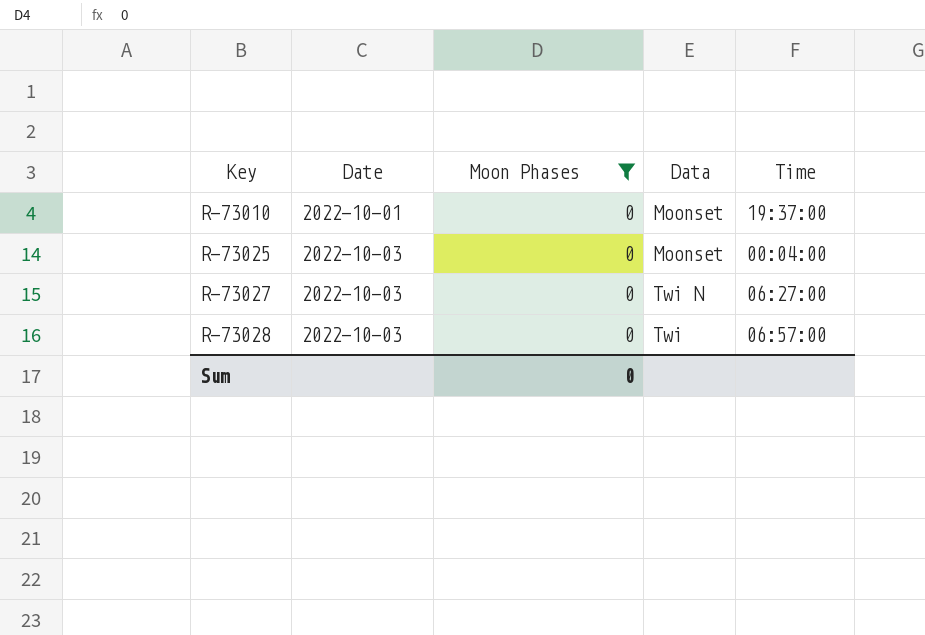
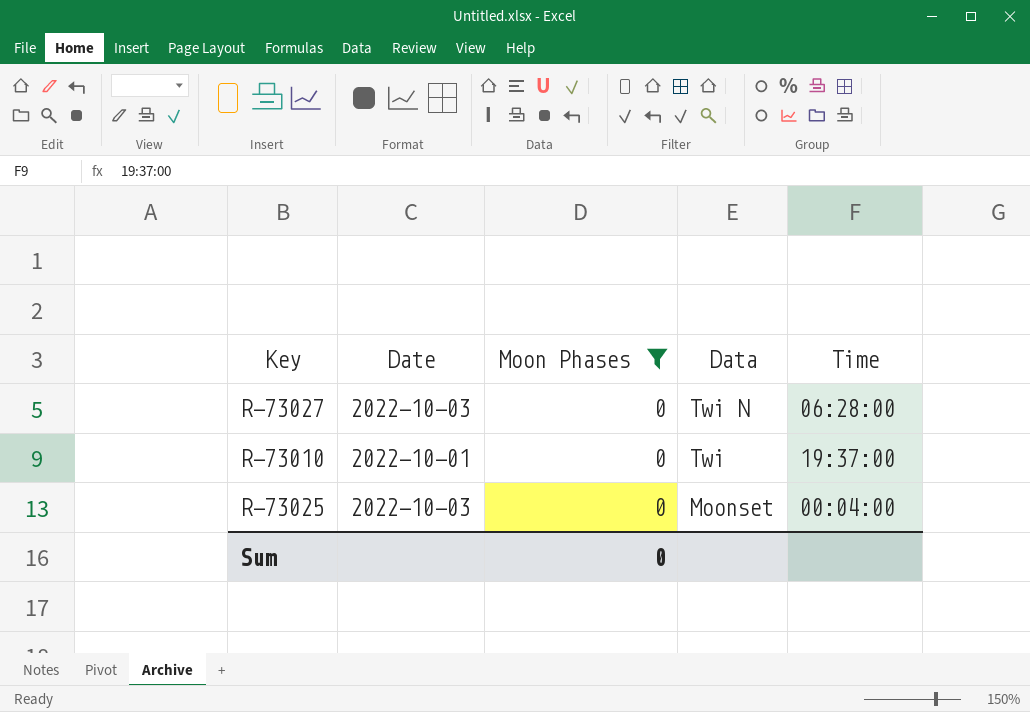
row order: Key ascending -> Data descending
row R-73028: 2022-10-03 | 0 | Twi | 06:57:00 -> none
R-73027 | Time: 06:27:00 -> 06:28:00
R-73010 | Data: Moonset -> Twi

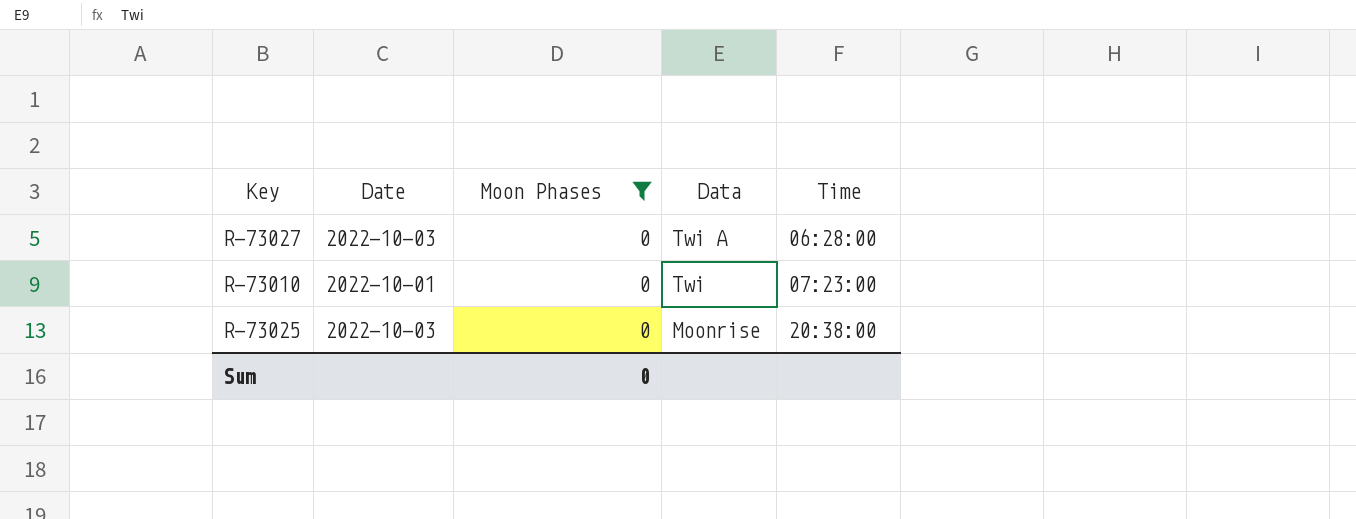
R-73027 | Data: Twi N -> Twi A
R-73010 | Time: 19:37:00 -> 07:23:00
R-73025 | Data: Moonset -> Moonrise
R-73025 | Time: 00:04:00 -> 20:38:00

